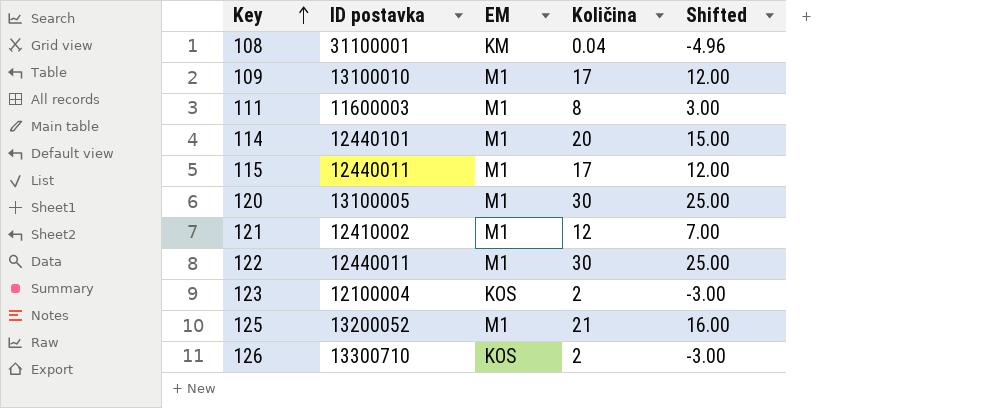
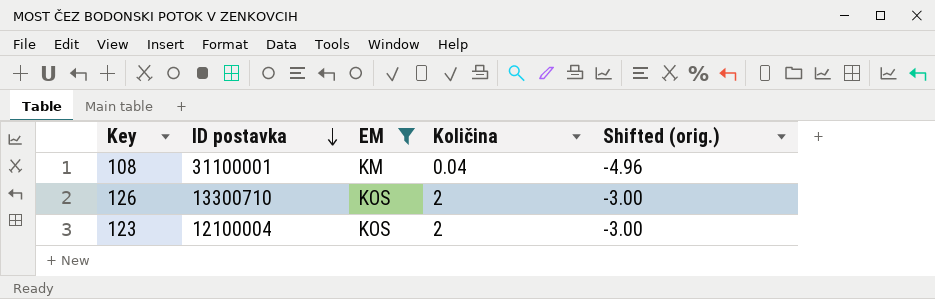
filter: none -> EM != M1
row order: Key ascending -> ID postavka descending
column name: Shifted -> Shifted (orig.)

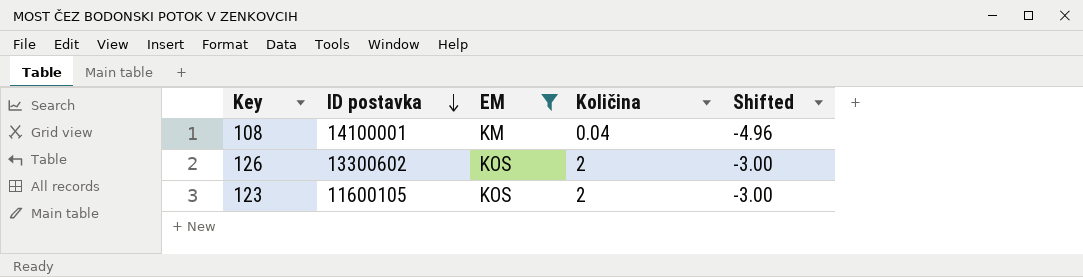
column name: Shifted (orig.) -> Shifted
108 | ID postavka: 31100001 -> 14100001
126 | ID postavka: 13300710 -> 13300602
123 | ID postavka: 12100004 -> 11600105

